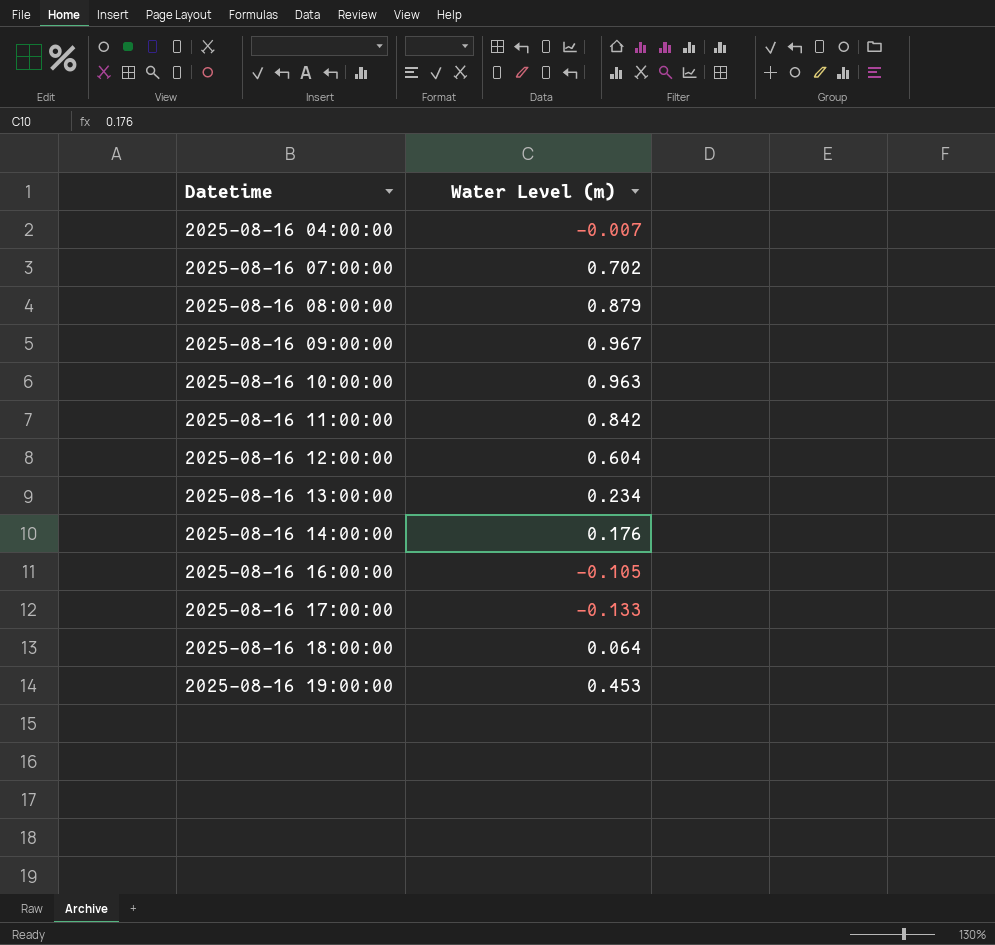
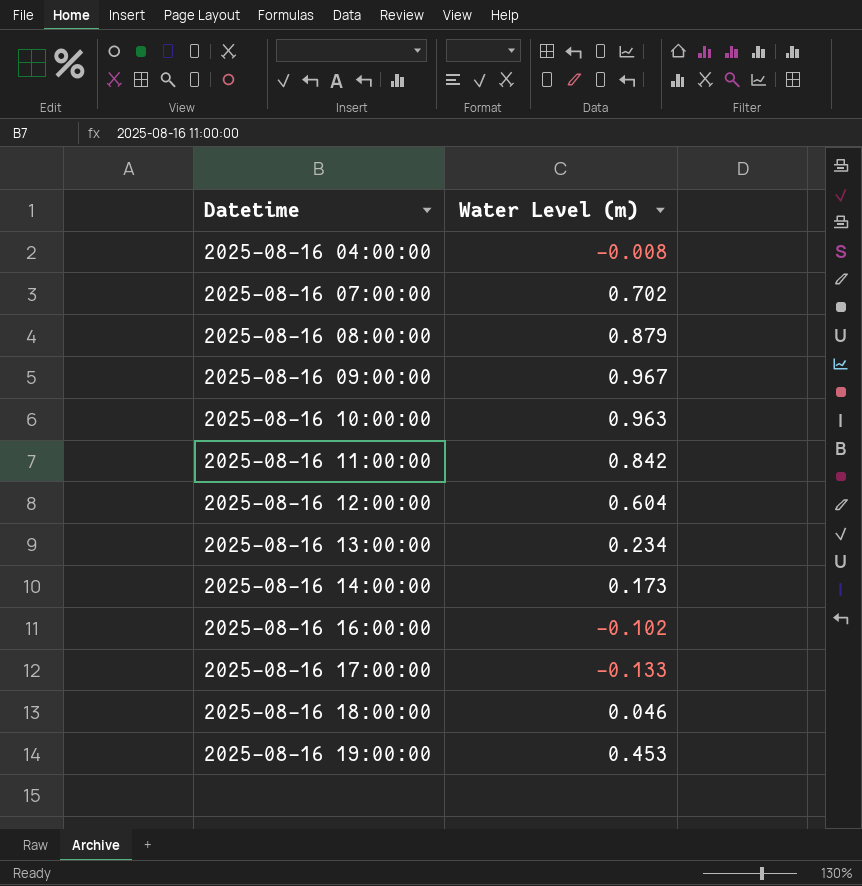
2025-08-16 04:00:00 | Water Level (m): -0.007 -> -0.008
2025-08-16 14:00:00 | Water Level (m): 0.176 -> 0.173
2025-08-16 16:00:00 | Water Level (m): -0.105 -> -0.102
2025-08-16 18:00:00 | Water Level (m): 0.064 -> 0.046

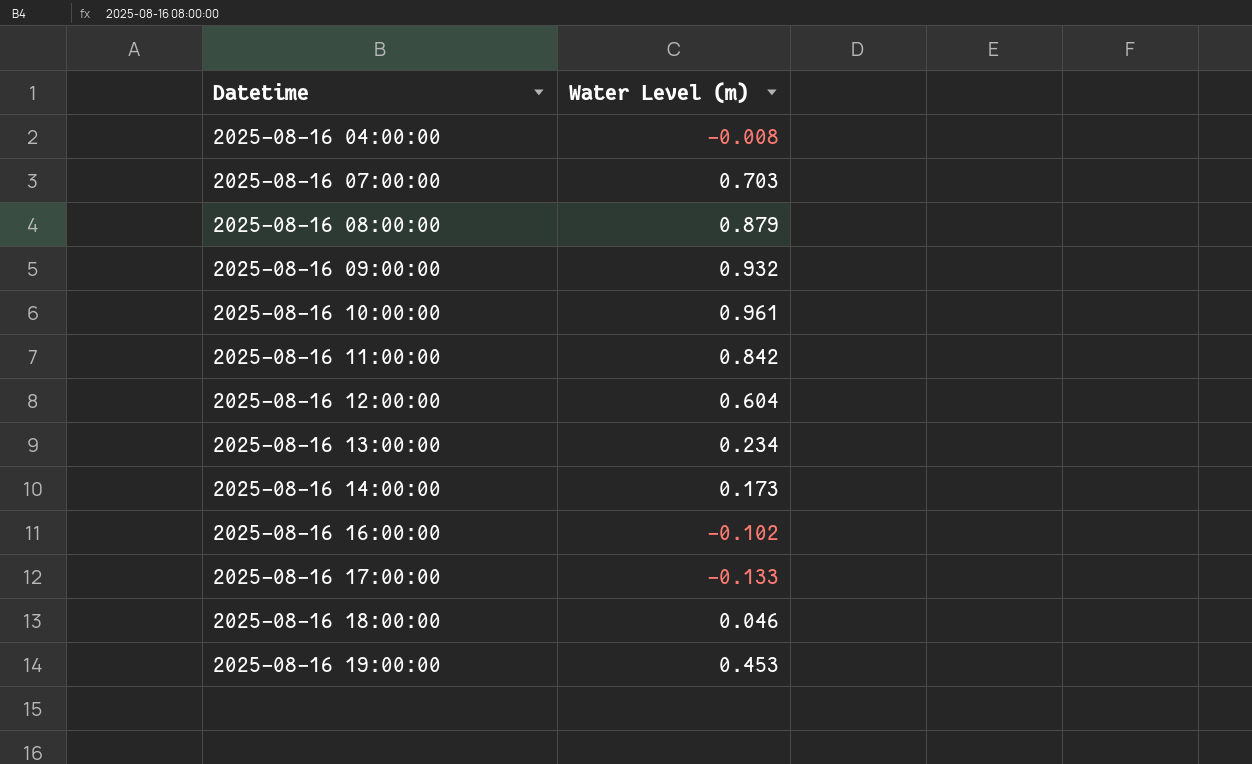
2025-08-16 07:00:00 | Water Level (m): 0.702 -> 0.703
2025-08-16 09:00:00 | Water Level (m): 0.967 -> 0.932
2025-08-16 10:00:00 | Water Level (m): 0.963 -> 0.961

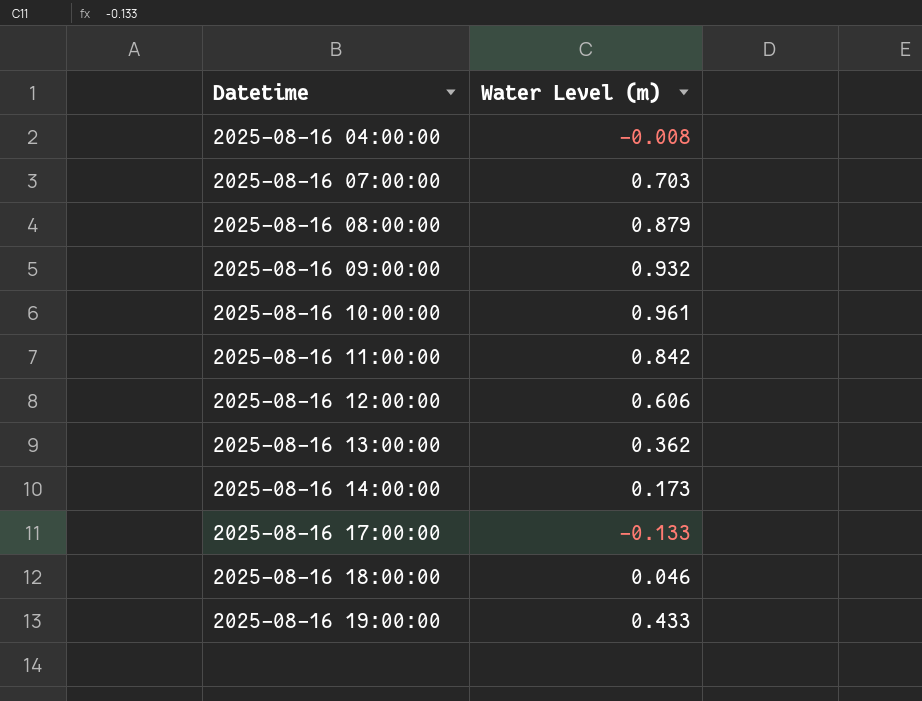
row 2025-08-16 16:00:00: -0.102 -> none
2025-08-16 12:00:00 | Water Level (m): 0.604 -> 0.606
2025-08-16 13:00:00 | Water Level (m): 0.234 -> 0.362
2025-08-16 19:00:00 | Water Level (m): 0.453 -> 0.433

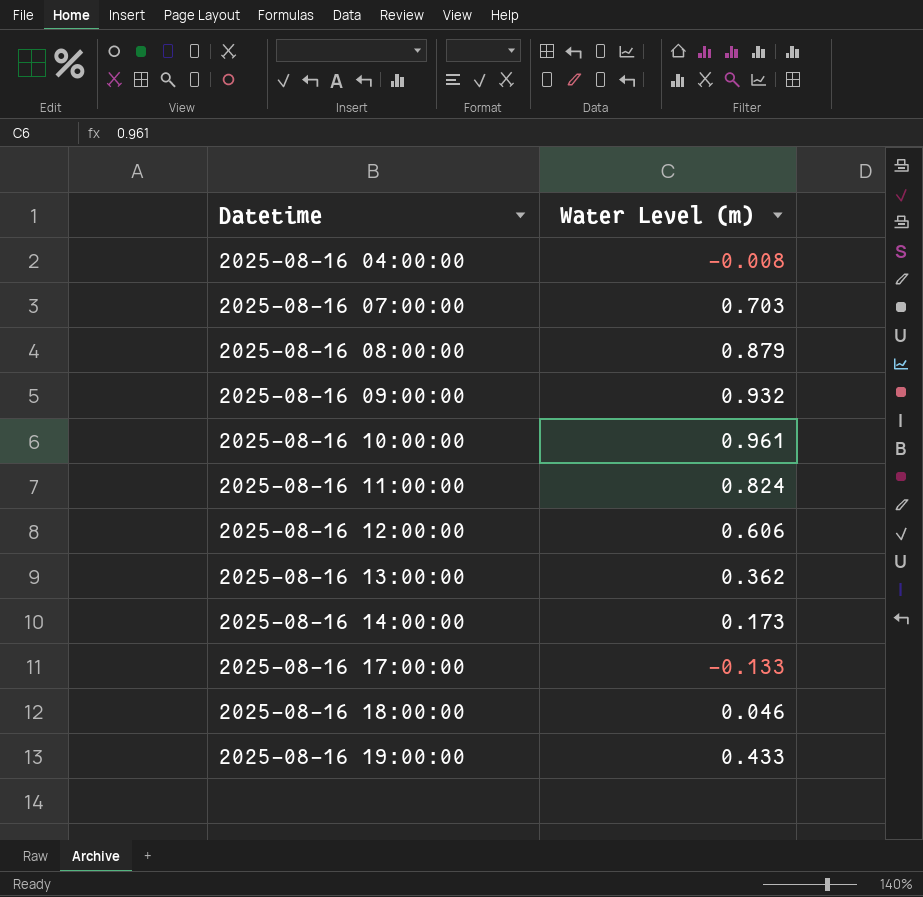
2025-08-16 11:00:00 | Water Level (m): 0.842 -> 0.824

